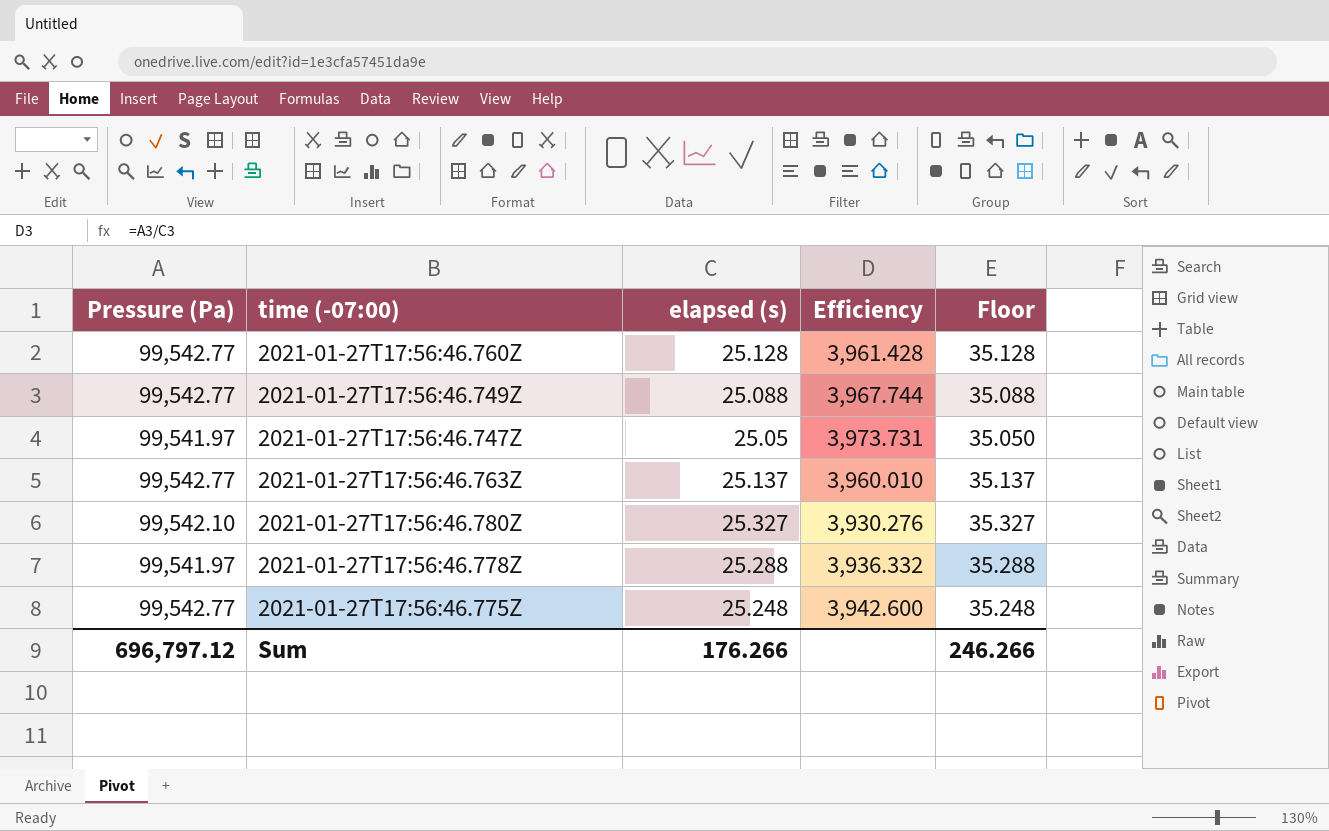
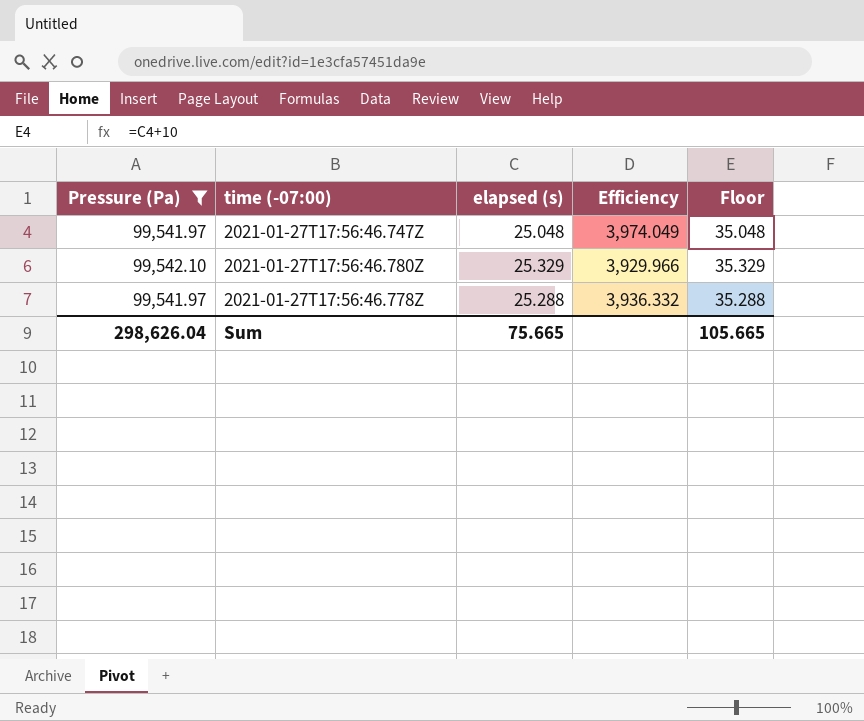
filter: none -> Pressure (Pa) != 99,542.77
2021-01-27T17:56:46.747Z | elapsed (s): 25.05 -> 25.048
2021-01-27T17:56:46.747Z | Efficiency: 3,973.731 -> 3,974.049
2021-01-27T17:56:46.747Z | Floor: 35.050 -> 35.048
2021-01-27T17:56:46.780Z | elapsed (s): 25.327 -> 25.329
2021-01-27T17:56:46.780Z | Efficiency: 3,930.276 -> 3,929.966
2021-01-27T17:56:46.780Z | Floor: 35.327 -> 35.329
Sum | Pressure (Pa): 696,797.12 -> 298,626.04
Sum | elapsed (s): 176.266 -> 75.665
Sum | Floor: 246.266 -> 105.665

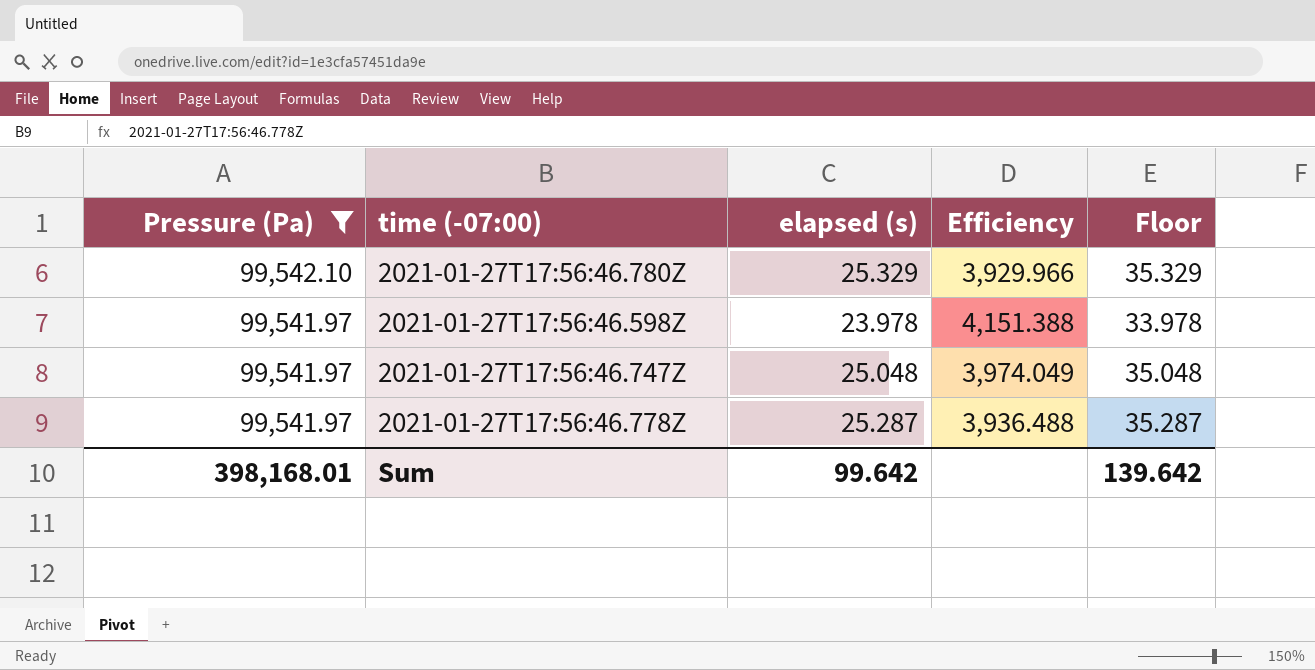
row order: none -> Pressure (Pa) descending
row 2021-01-27T17:56:46.598Z: none -> 99,541.97 | 23.978 | 4,151.388 | 33.978
2021-01-27T17:56:46.778Z | elapsed (s): 25.288 -> 25.287
2021-01-27T17:56:46.778Z | Efficiency: 3,936.332 -> 3,936.488
2021-01-27T17:56:46.778Z | Floor: 35.288 -> 35.287
Sum | Pressure (Pa): 298,626.04 -> 398,168.01
Sum | elapsed (s): 75.665 -> 99.642
Sum | Floor: 105.665 -> 139.642

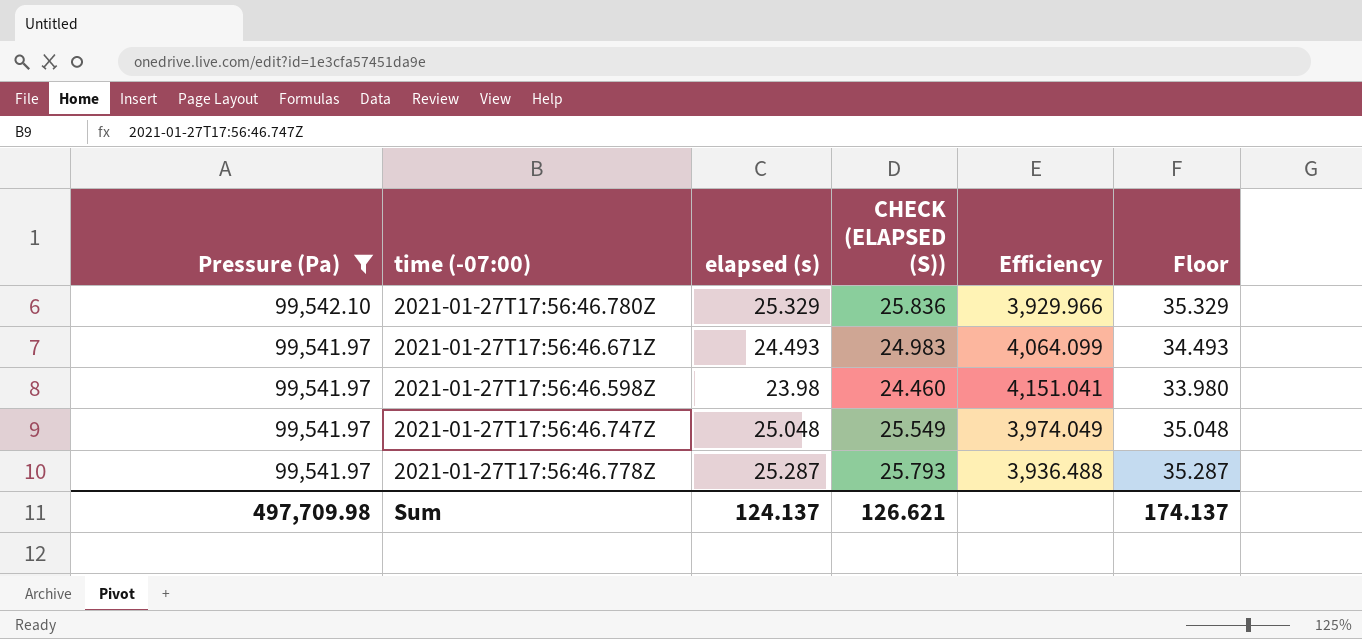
column CHECK (ELAPSED (S)) | formula: none -> [elapsed (s)] * 1.02
row 2021-01-27T17:56:46.671Z: none -> 99,541.97 | 24.493 | 24.983 | 4,064.099 | 34.493
2021-01-27T17:56:46.598Z | elapsed (s): 23.978 -> 23.98
2021-01-27T17:56:46.598Z | Efficiency: 4,151.388 -> 4,151.041
2021-01-27T17:56:46.598Z | Floor: 33.978 -> 33.980
Sum | Pressure (Pa): 398,168.01 -> 497,709.98
Sum | elapsed (s): 99.642 -> 124.137
Sum | Floor: 139.642 -> 174.137

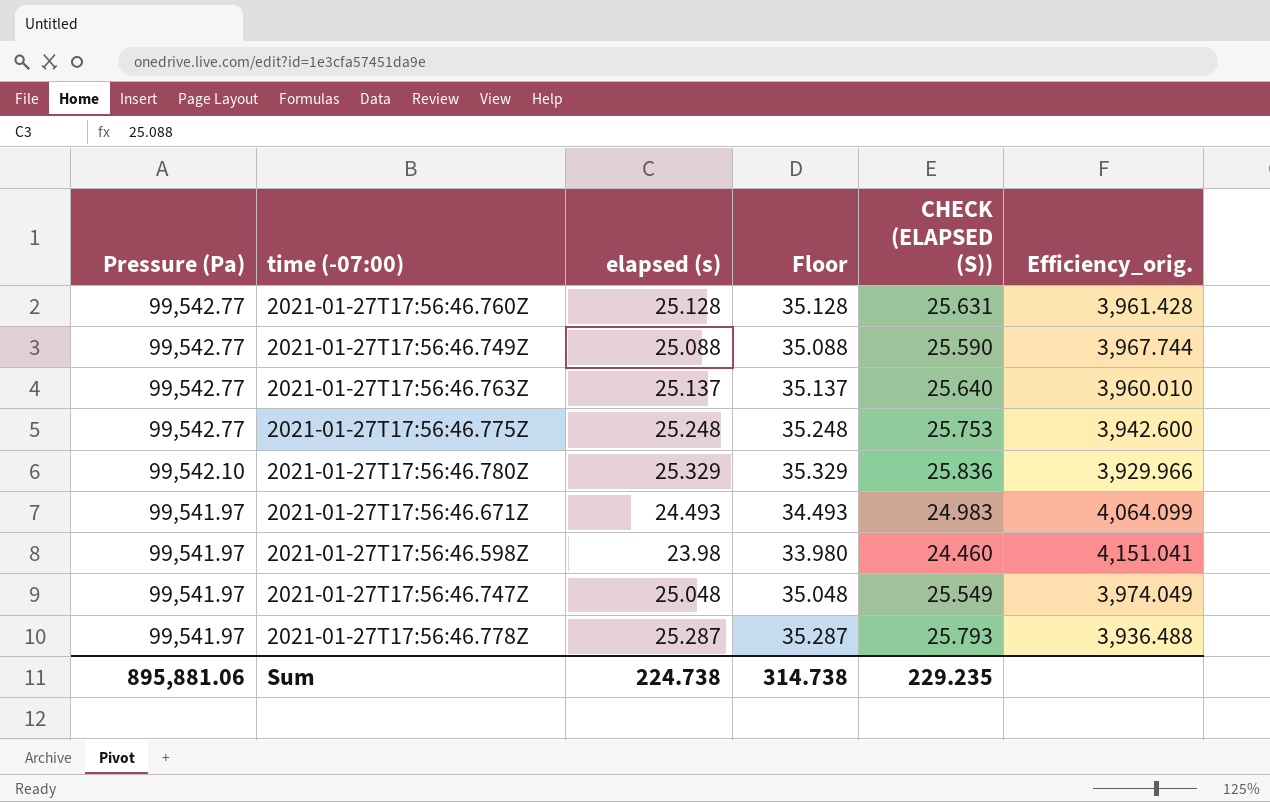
filter: Pressure (Pa) != 99,542.77 -> none
column Floor | position: 6 -> 4
column name: Efficiency -> Efficiency_orig.
Sum | Pressure (Pa): 497,709.98 -> 895,881.06
Sum | elapsed (s): 124.137 -> 224.738
Sum | Floor: 174.137 -> 314.738
Sum | CHECK (ELAPSED (S)): 126.621 -> 229.235

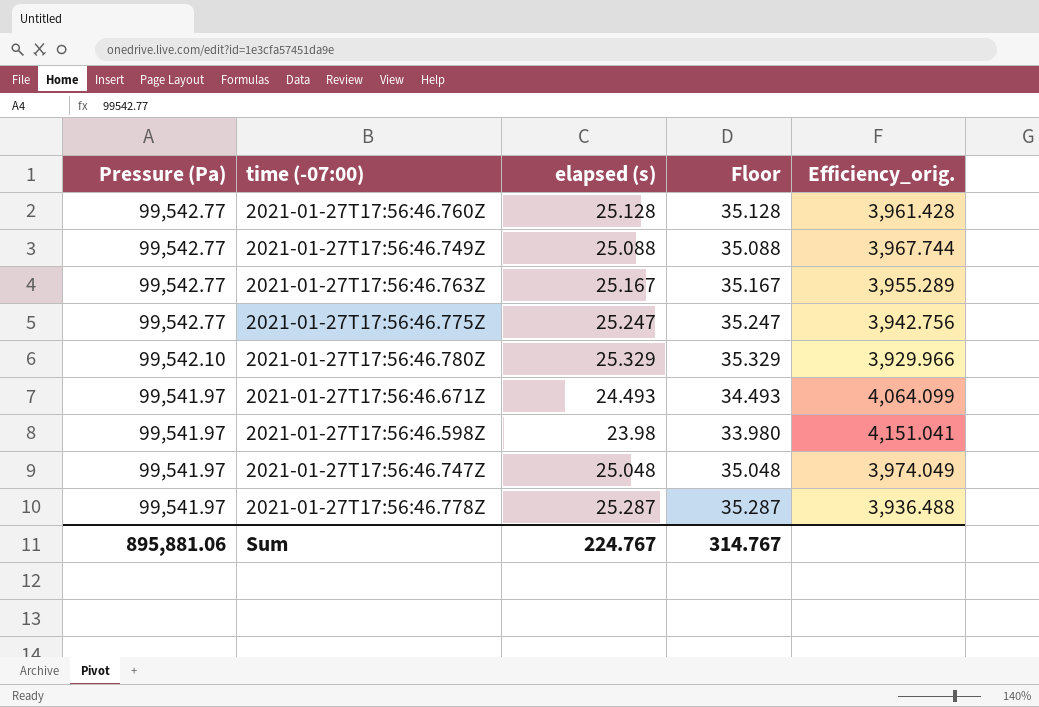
column CHECK (ELAPSED (S)) | formula: [elapsed (s)] * 1.02 -> none
2021-01-27T17:56:46.763Z | elapsed (s): 25.137 -> 25.167
2021-01-27T17:56:46.763Z | Floor: 35.137 -> 35.167
2021-01-27T17:56:46.763Z | Efficiency_orig.: 3,960.010 -> 3,955.289
2021-01-27T17:56:46.775Z | elapsed (s): 25.248 -> 25.247
2021-01-27T17:56:46.775Z | Floor: 35.248 -> 35.247
2021-01-27T17:56:46.775Z | Efficiency_orig.: 3,942.600 -> 3,942.756
Sum | elapsed (s): 224.738 -> 224.767
Sum | Floor: 314.738 -> 314.767

